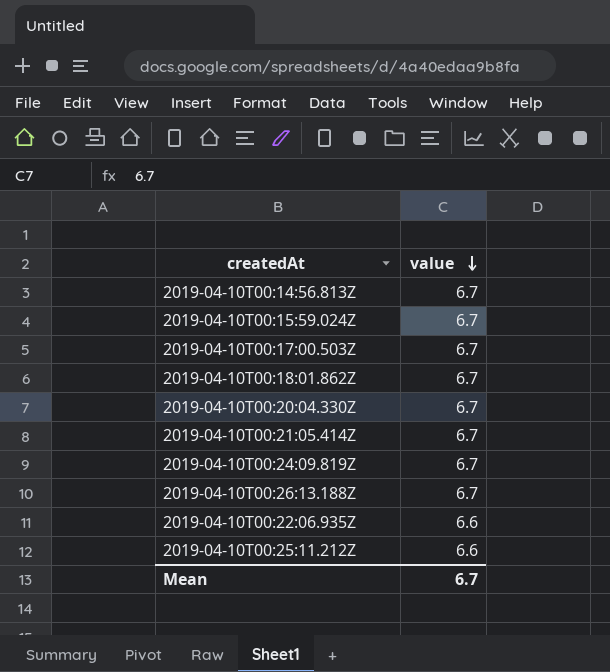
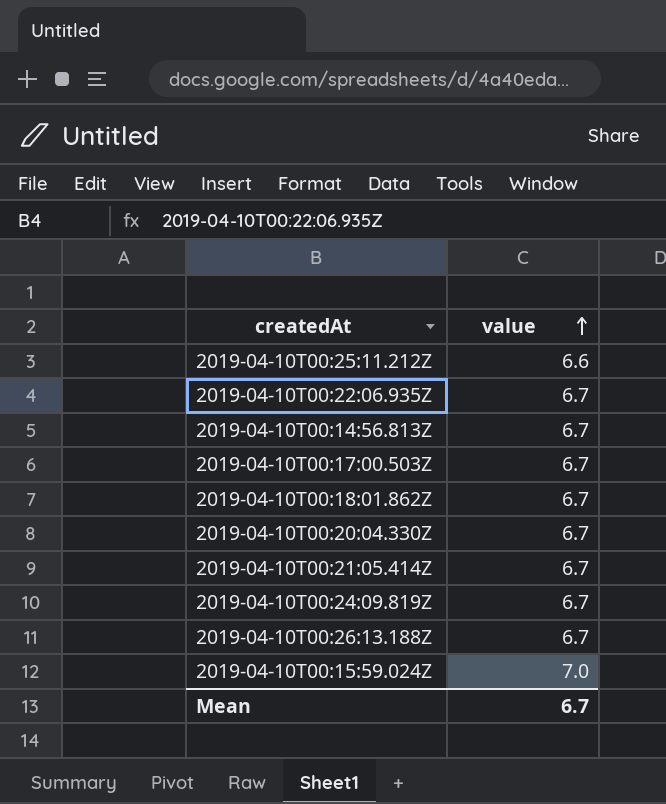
row order: value descending -> value ascending
2019-04-10T00:22:06.935Z | value: 6.6 -> 6.7
2019-04-10T00:15:59.024Z | value: 6.7 -> 7.0

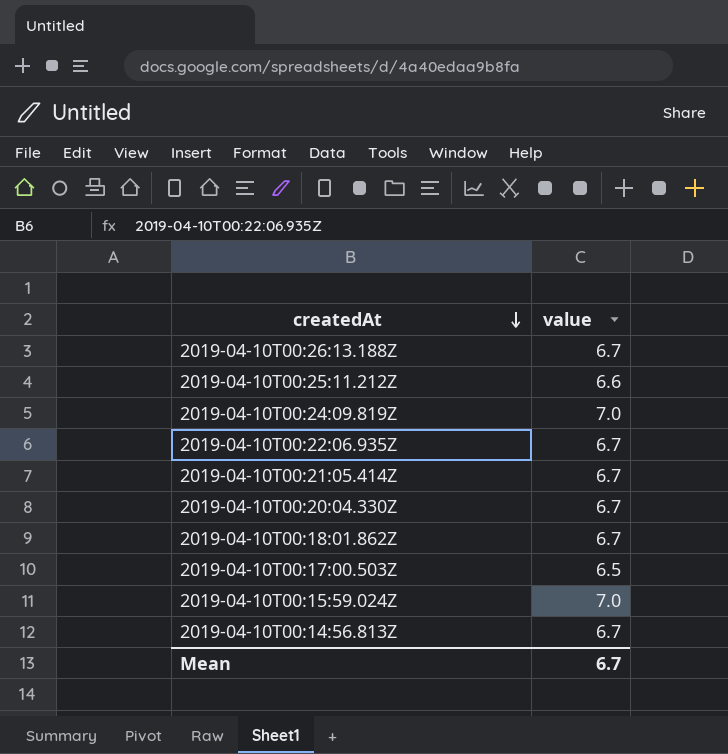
row order: value ascending -> createdAt descending
2019-04-10T00:24:09.819Z | value: 6.7 -> 7.0
2019-04-10T00:17:00.503Z | value: 6.7 -> 6.5

